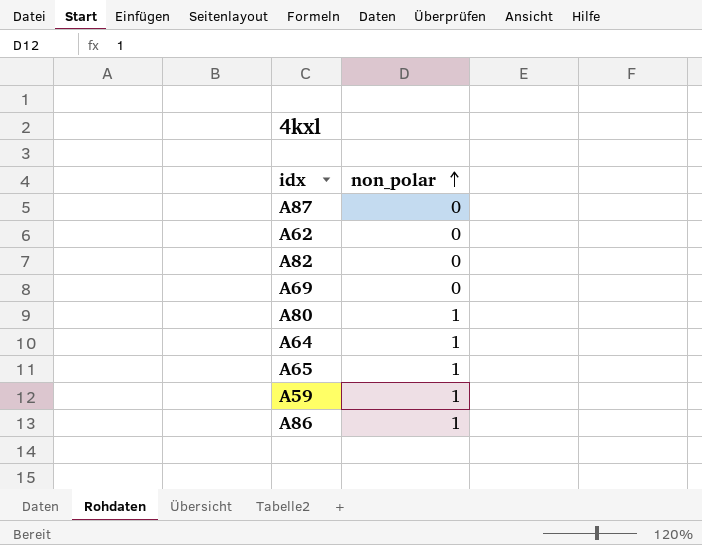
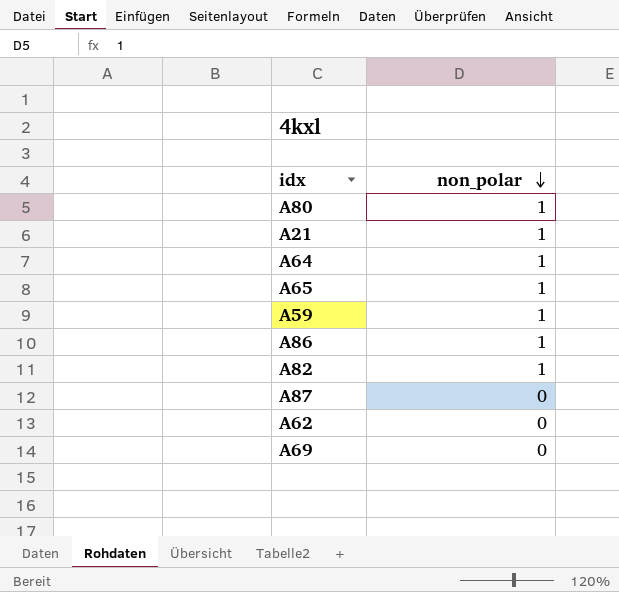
row order: non_polar ascending -> non_polar descending
row A21: none -> 1
A82 | non_polar: 0 -> 1

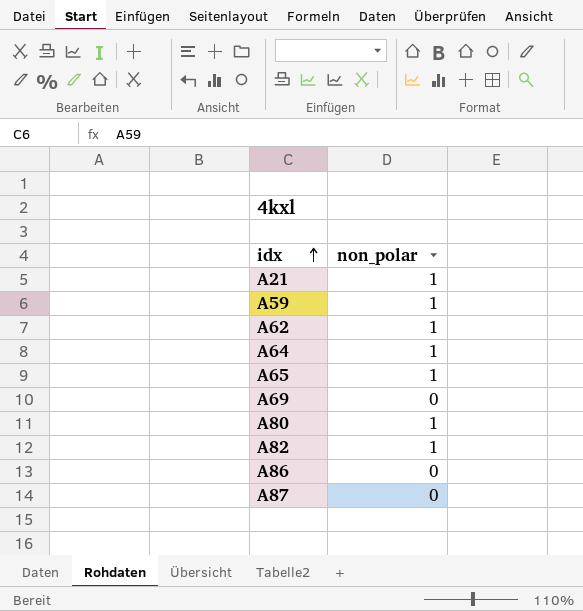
row order: non_polar descending -> idx ascending
A62 | non_polar: 0 -> 1
A86 | non_polar: 1 -> 0

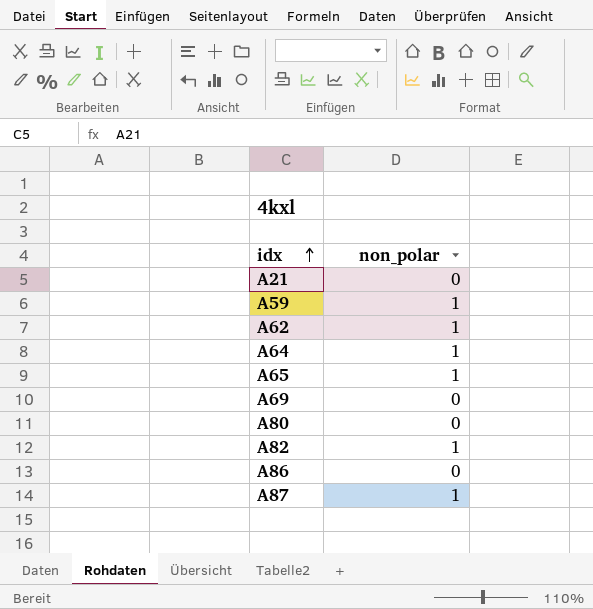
A21 | non_polar: 1 -> 0
A80 | non_polar: 1 -> 0
A87 | non_polar: 0 -> 1

